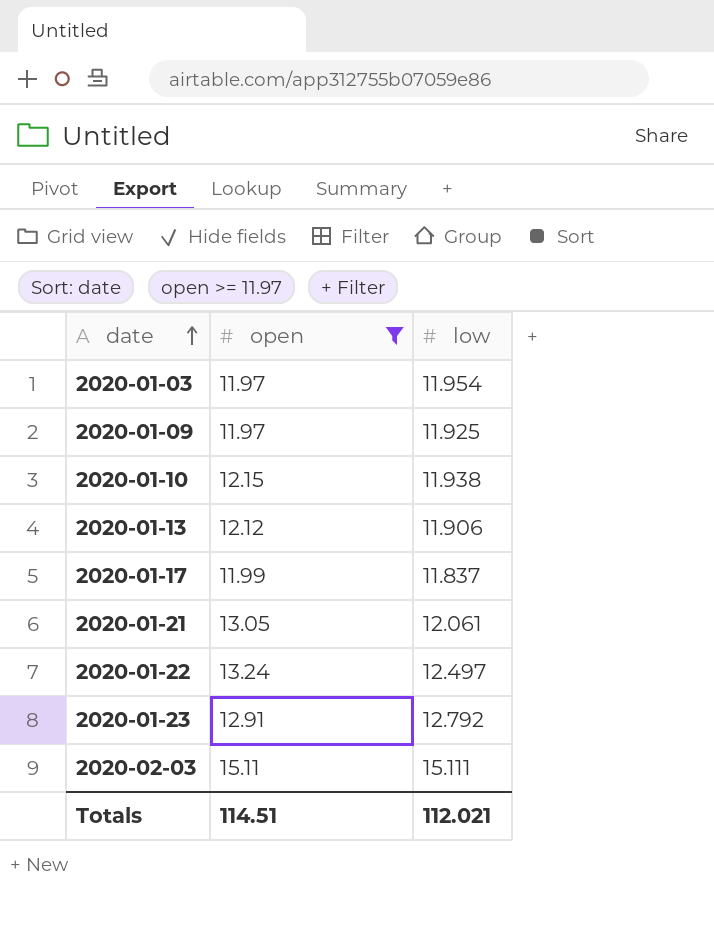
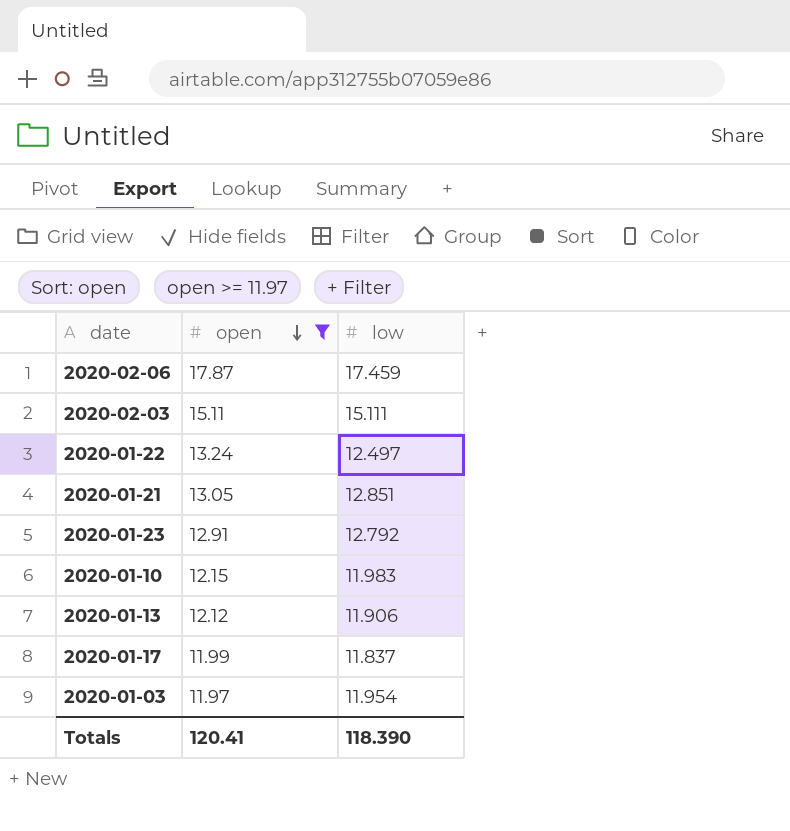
row order: date ascending -> open descending
row 2020-01-09: 11.97 | 11.925 -> none
row 2020-02-06: none -> 17.87 | 17.459
2020-01-21 | low: 12.061 -> 12.851
2020-01-10 | low: 11.938 -> 11.983
Totals | open: 114.51 -> 120.41
Totals | low: 112.021 -> 118.390

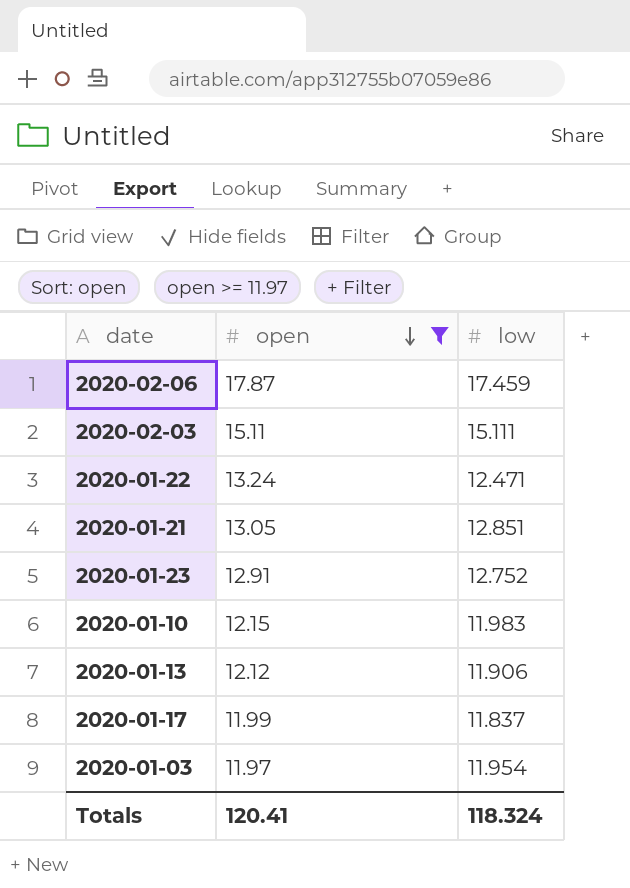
2020-01-22 | low: 12.497 -> 12.471
2020-01-23 | low: 12.792 -> 12.752
Totals | low: 118.390 -> 118.324

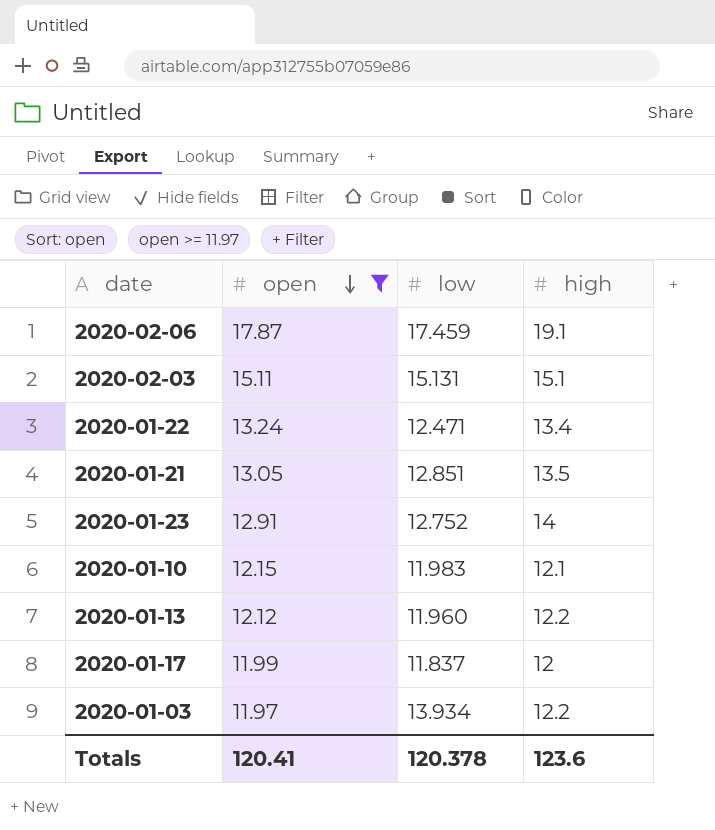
column high | position: none -> 4
2020-02-03 | low: 15.111 -> 15.131
2020-01-13 | low: 11.906 -> 11.960
2020-01-03 | low: 11.954 -> 13.934
Totals | low: 118.324 -> 120.378

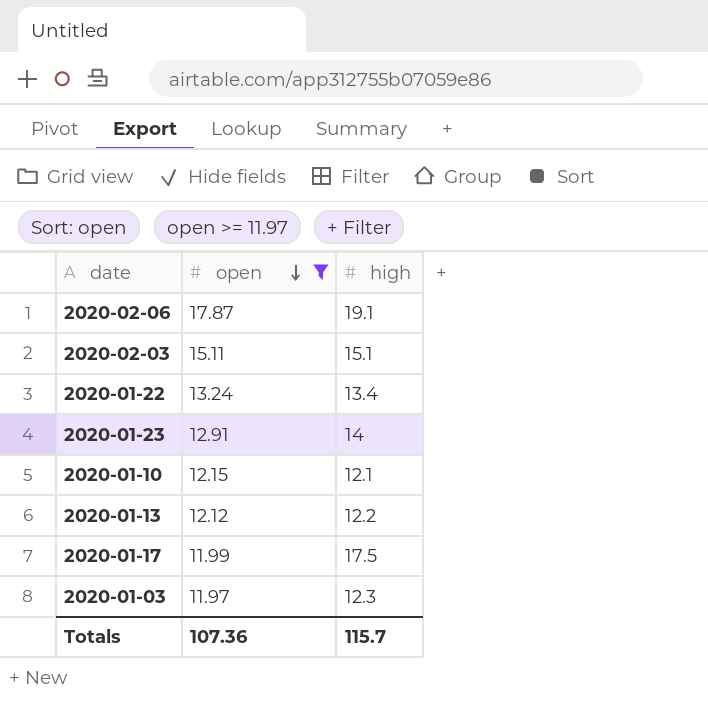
column low | position: 3 -> none
row 2020-01-21: 13.05 | 12.851 | 13.5 -> none
2020-01-17 | high: 12 -> 17.5
2020-01-03 | high: 12.2 -> 12.3
Totals | open: 120.41 -> 107.36
Totals | high: 123.6 -> 115.7

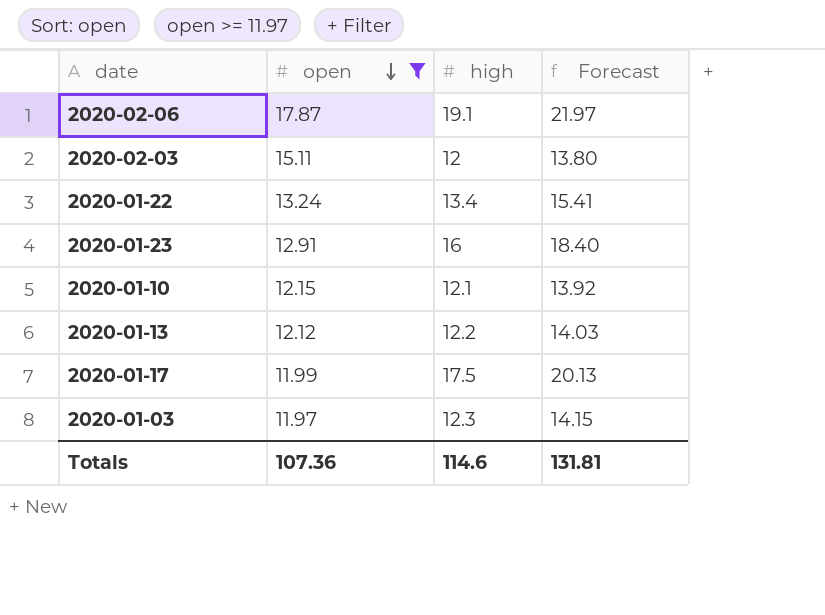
column Forecast | formula: none -> [high] * 1.15
2020-02-03 | high: 15.1 -> 12
2020-01-23 | high: 14 -> 16
Totals | high: 115.7 -> 114.6

